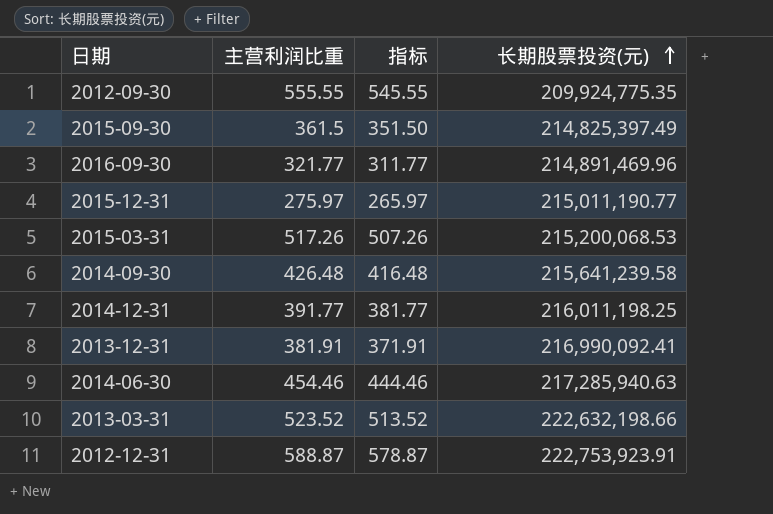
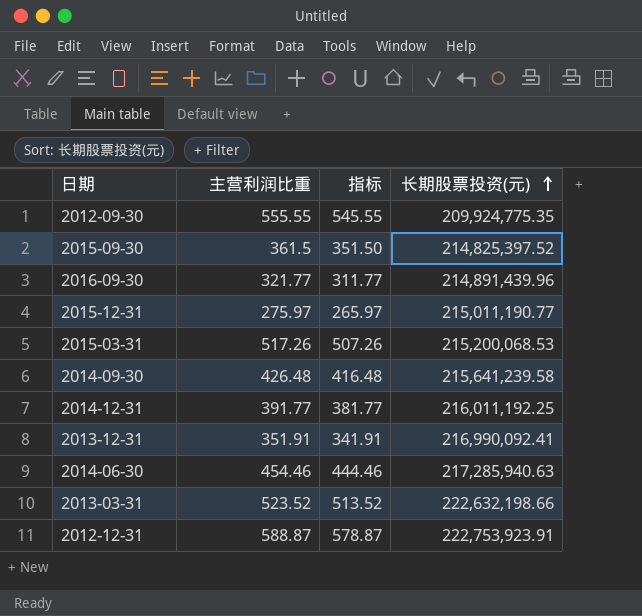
2015-09-30 | 长期股票投资(元): 214,825,397.49 -> 214,825,397.52
2016-09-30 | 长期股票投资(元): 214,891,469.96 -> 214,891,439.96
2014-12-31 | 长期股票投资(元): 216,011,198.25 -> 216,011,192.25
2013-12-31 | 主营利润比重: 381.91 -> 351.91
2013-12-31 | 指标: 371.91 -> 341.91

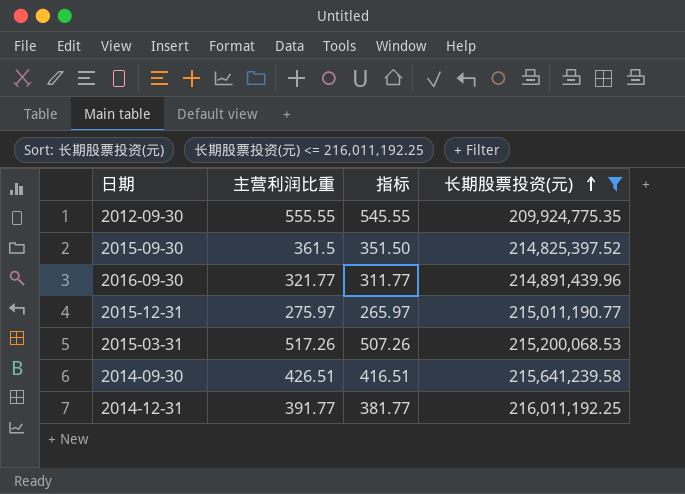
filter: none -> 长期股票投资(元) <= 216,011,192.25
2014-09-30 | 主营利润比重: 426.48 -> 426.51
2014-09-30 | 指标: 416.48 -> 416.51

